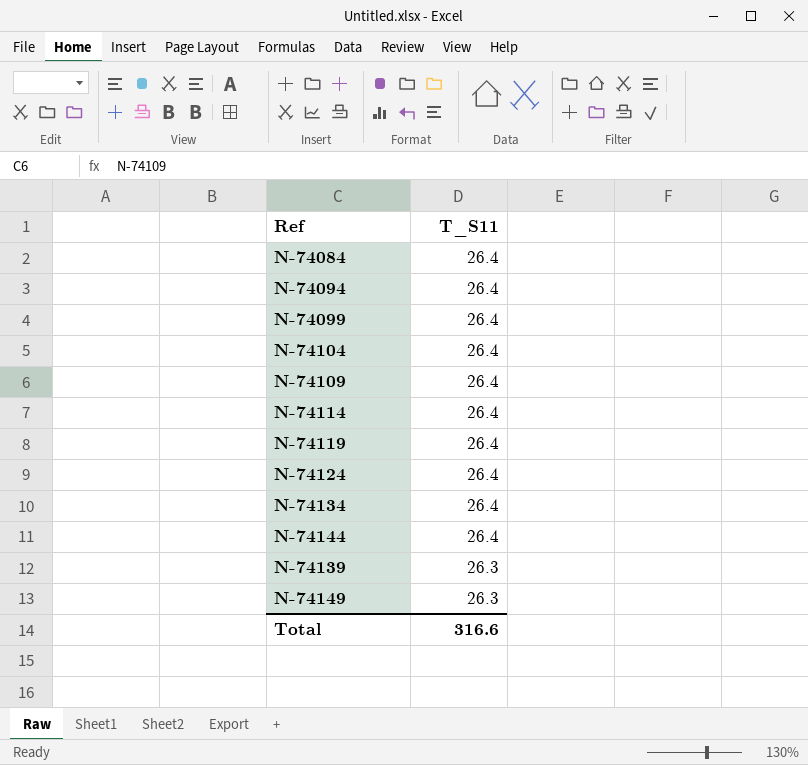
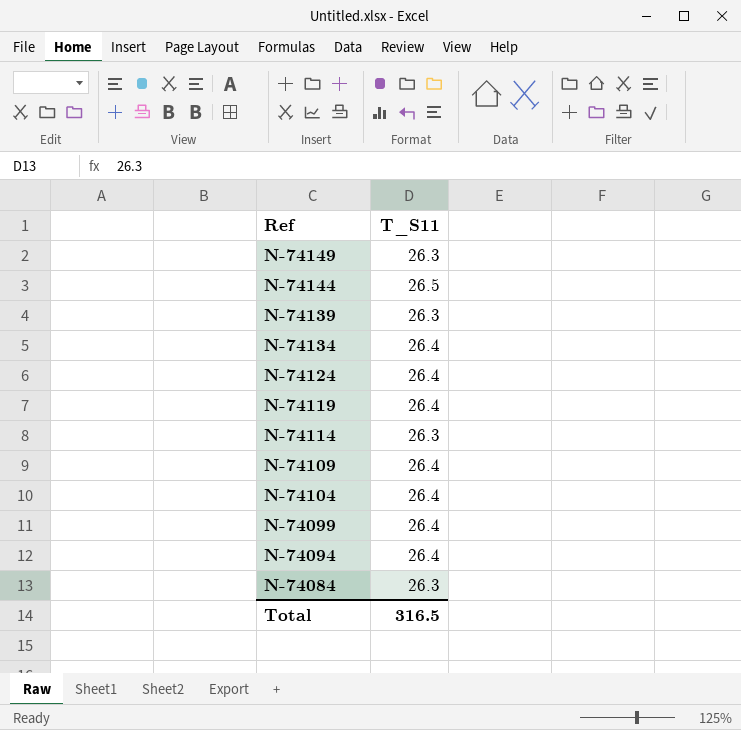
row order: T_S11 descending -> Ref descending
N-74144 | T_S11: 26.4 -> 26.5
N-74114 | T_S11: 26.4 -> 26.3
N-74084 | T_S11: 26.4 -> 26.3
Total | T_S11: 316.6 -> 316.5

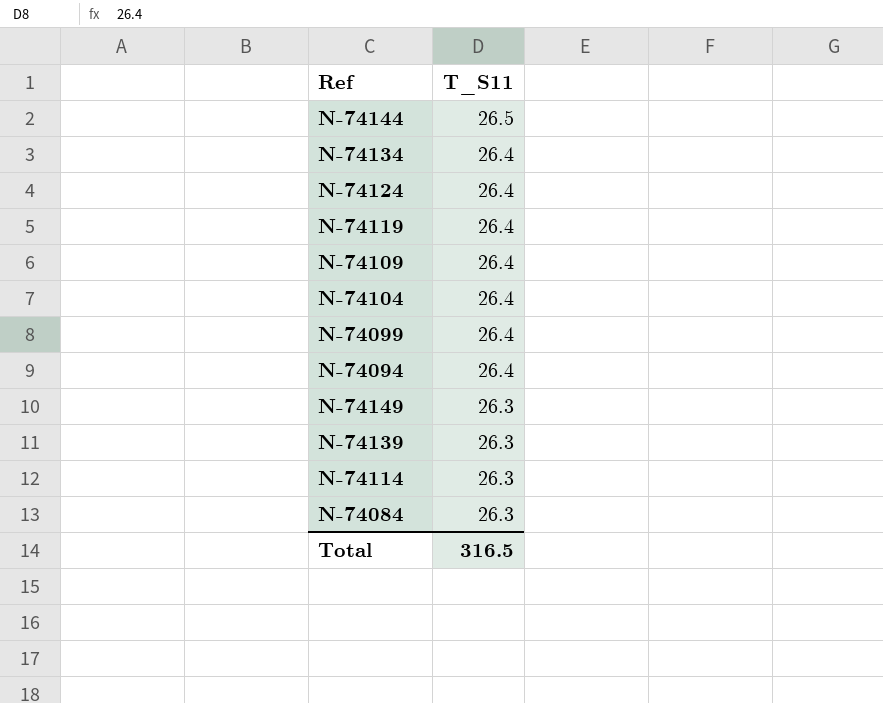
row order: Ref descending -> T_S11 descending

